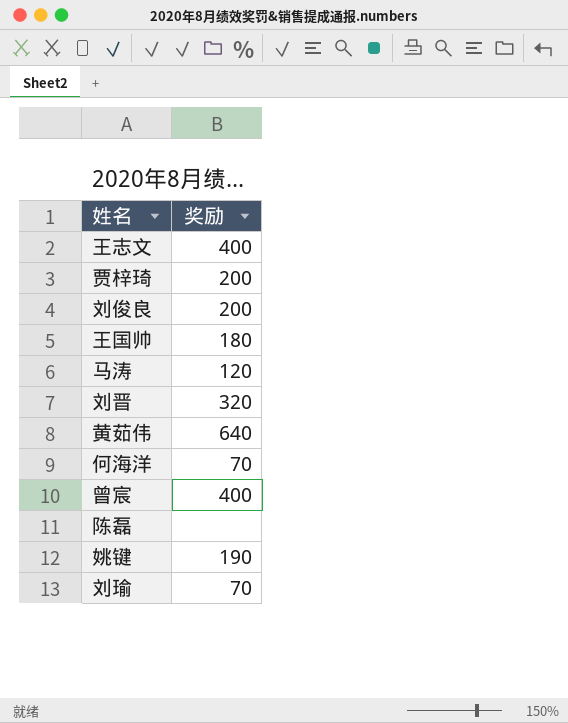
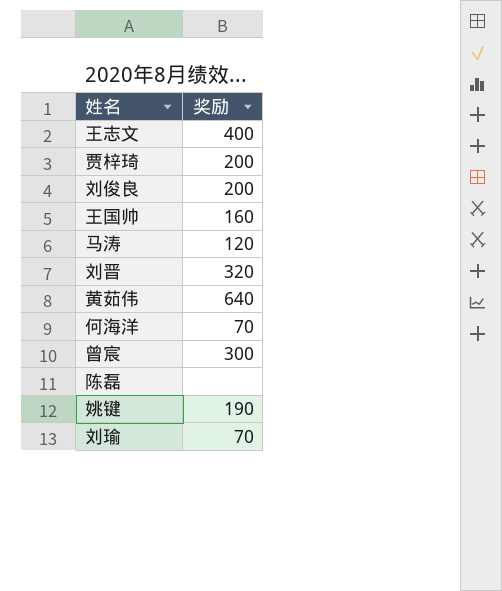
王国帅 | 奖励: 180 -> 160
曾宸 | 奖励: 400 -> 300

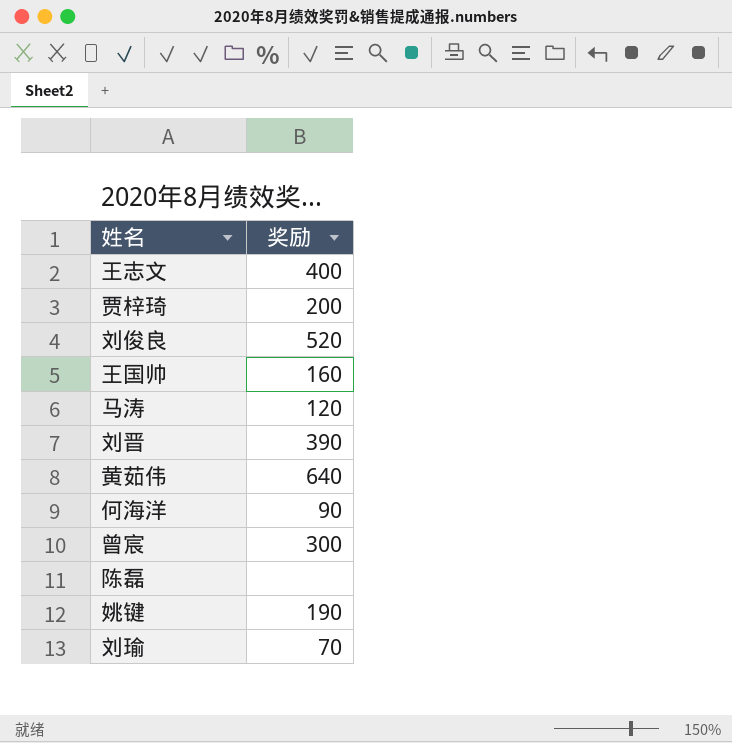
刘俊良 | 奖励: 200 -> 520
刘晋 | 奖励: 320 -> 390
何海洋 | 奖励: 70 -> 90

